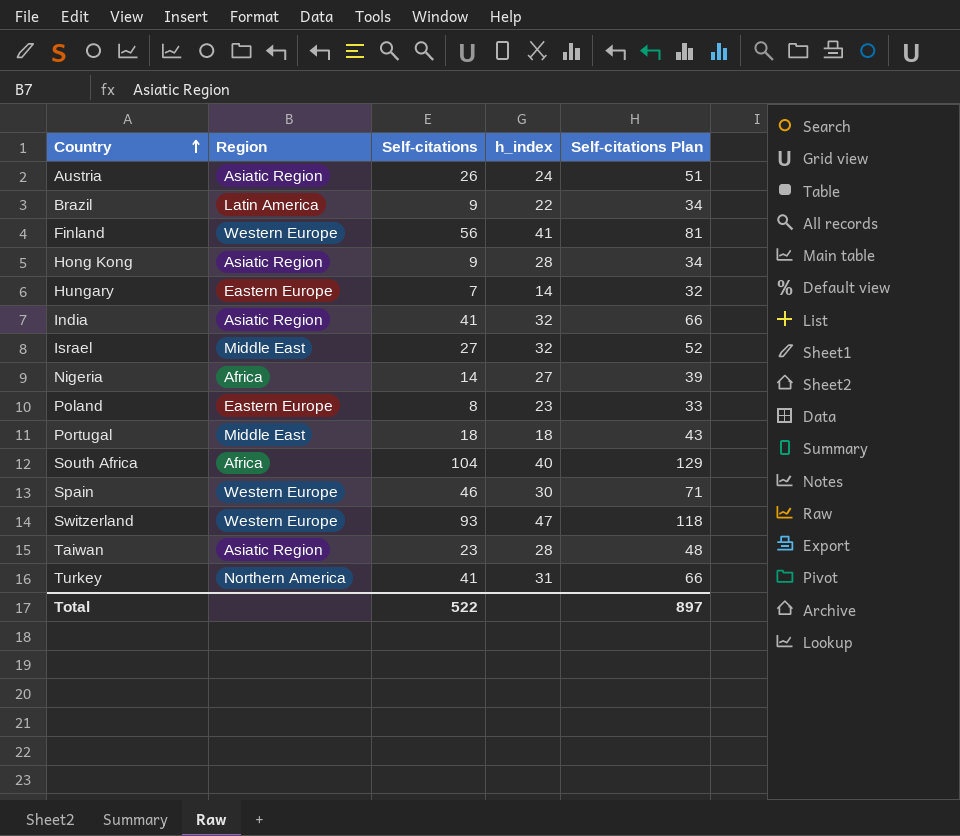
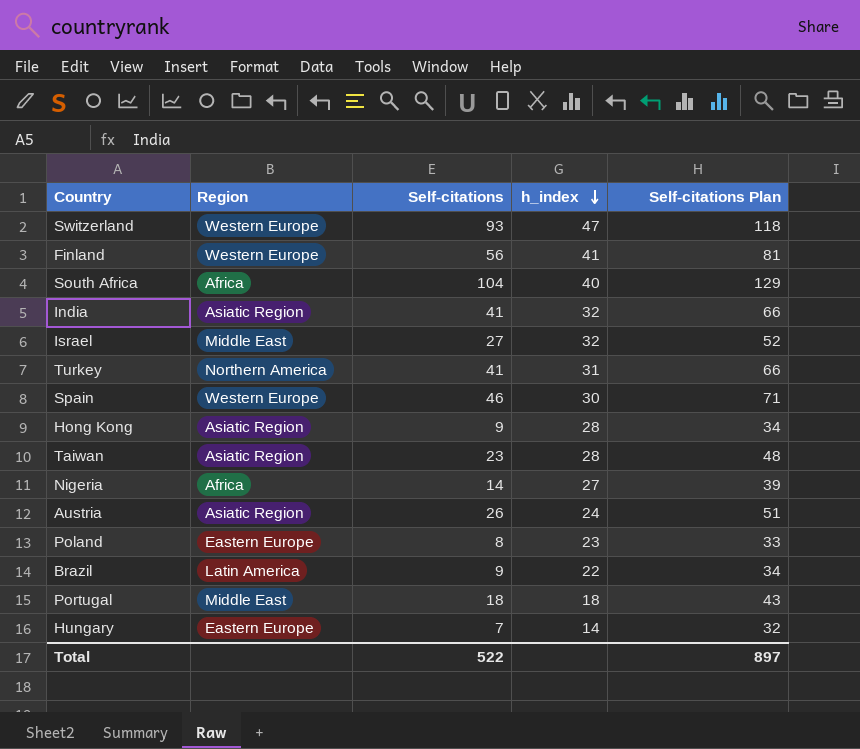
row order: Country ascending -> h_index descending

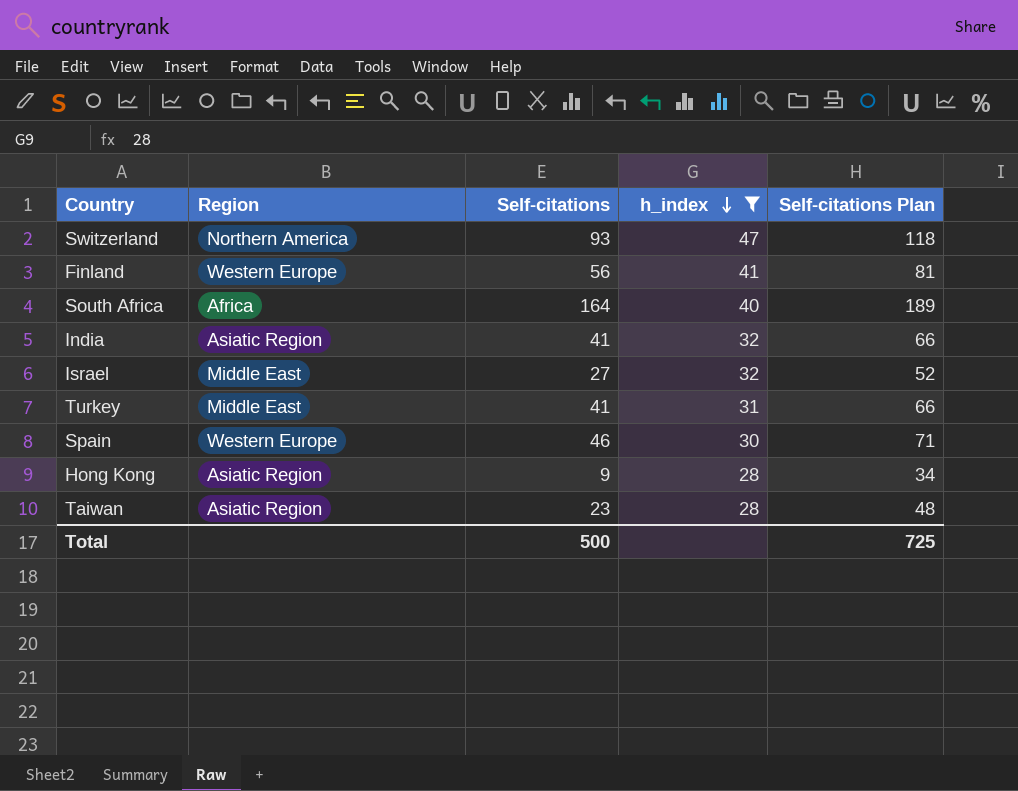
filter: none -> h_index >= 28
Switzerland | Region: Western Europe -> Northern America
South Africa | Self-citations: 104 -> 164
South Africa | Self-citations Plan: 129 -> 189
Turkey | Region: Northern America -> Middle East
Total | Self-citations: 522 -> 500
Total | Self-citations Plan: 897 -> 725

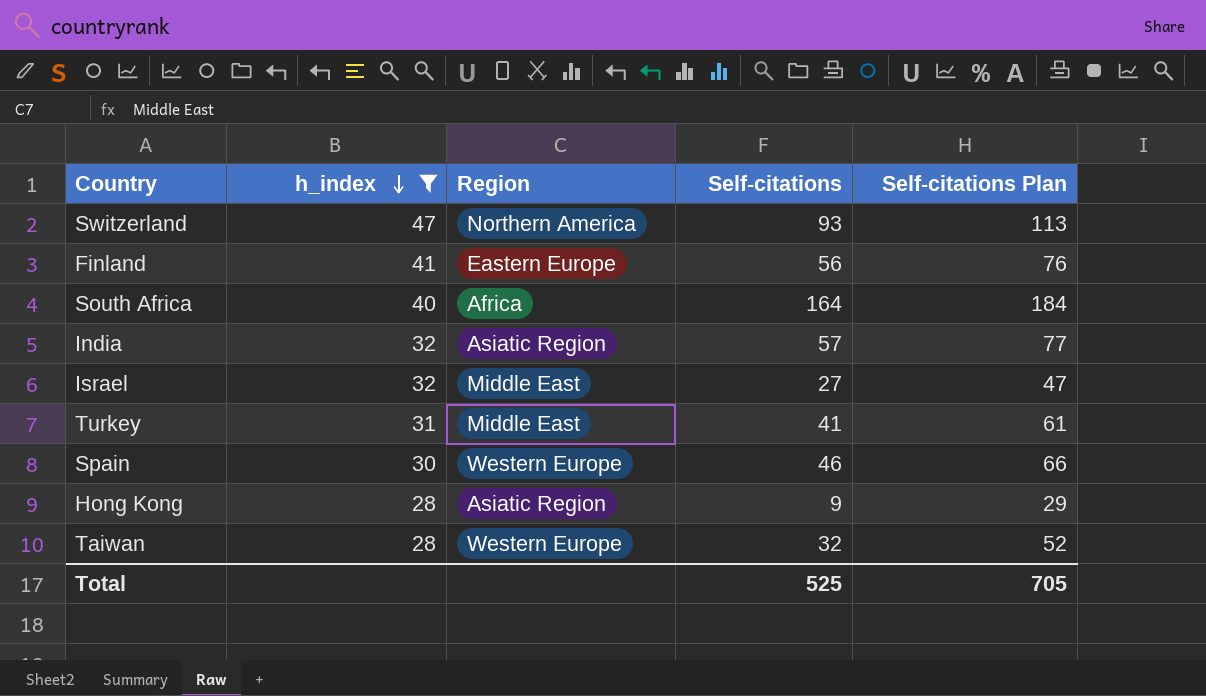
column h_index | position: 4 -> 2
column Self-citations Plan | formula: [Self-citations] + 25 -> [Self-citations] + 20
Finland | Region: Western Europe -> Eastern Europe
India | Self-citations: 41 -> 57
Taiwan | Region: Asiatic Region -> Western Europe
Taiwan | Self-citations: 23 -> 32
Total | Self-citations: 500 -> 525
Total | Self-citations Plan: 725 -> 705

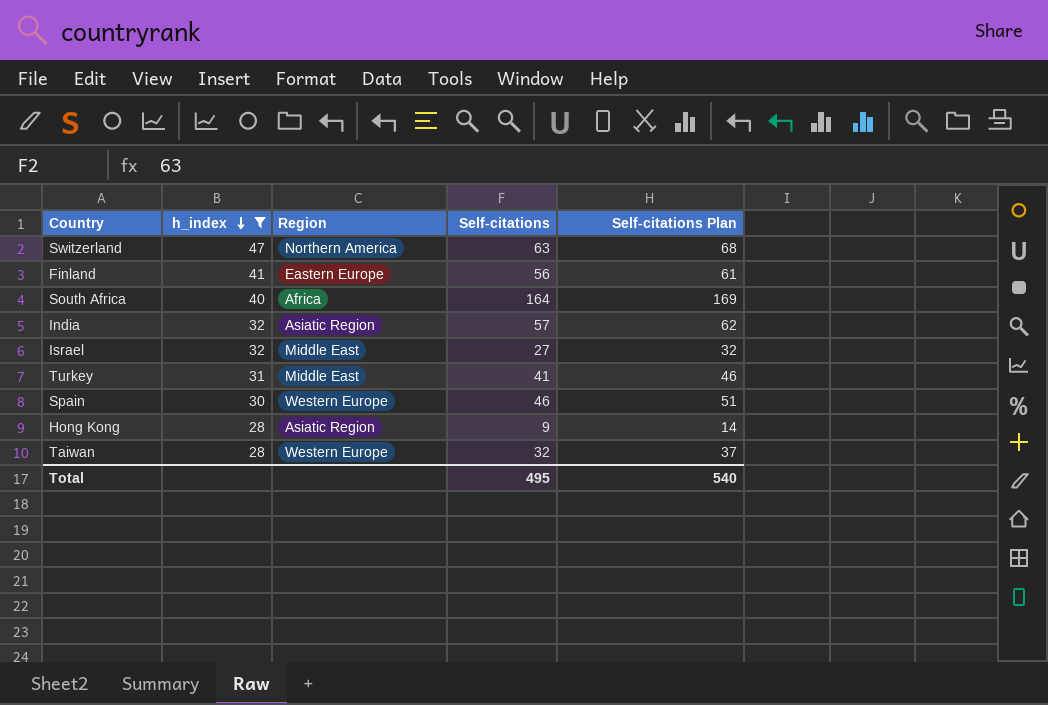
column Self-citations Plan | formula: [Self-citations] + 20 -> [Self-citations] + 5
Switzerland | Self-citations: 93 -> 63
Total | Self-citations: 525 -> 495
Total | Self-citations Plan: 705 -> 540

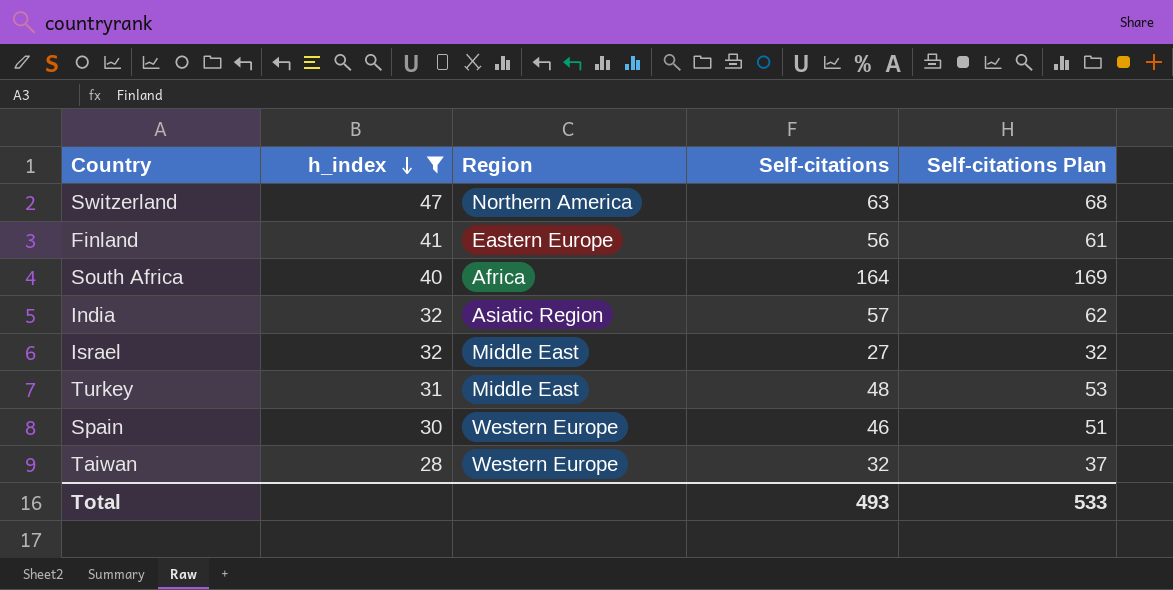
row Hong Kong: 28 | Asiatic Region | 9 | 14 -> none
Turkey | Self-citations: 41 -> 48
Turkey | Self-citations Plan: 46 -> 53
Total | Self-citations: 495 -> 493
Total | Self-citations Plan: 540 -> 533

